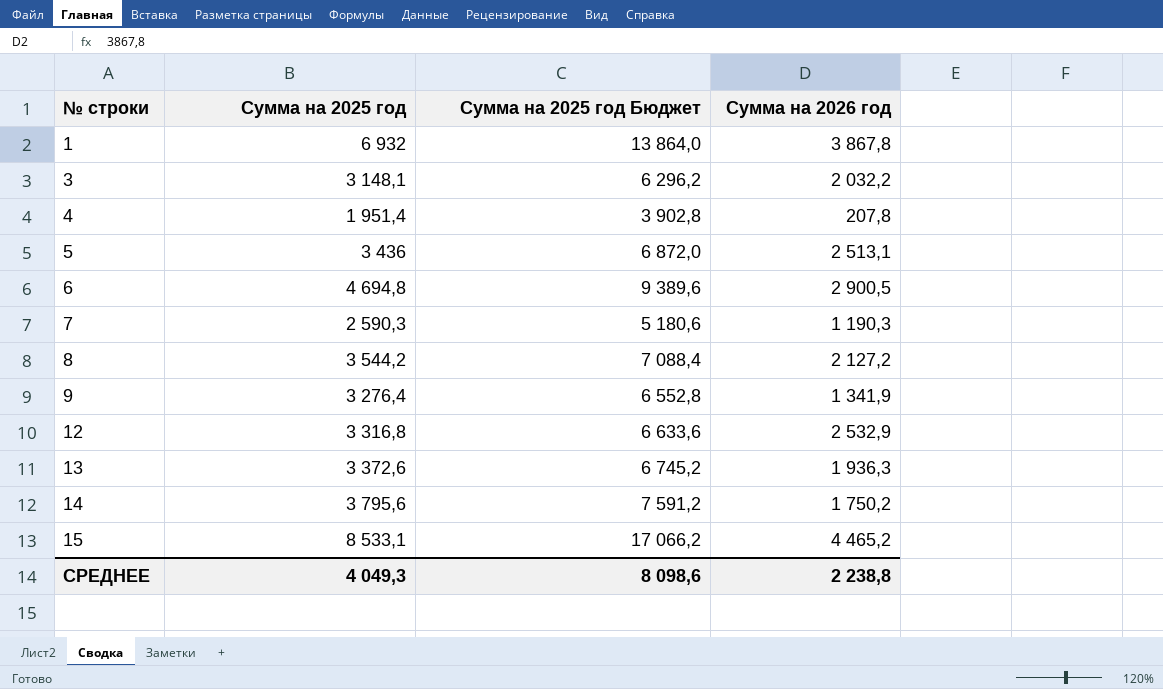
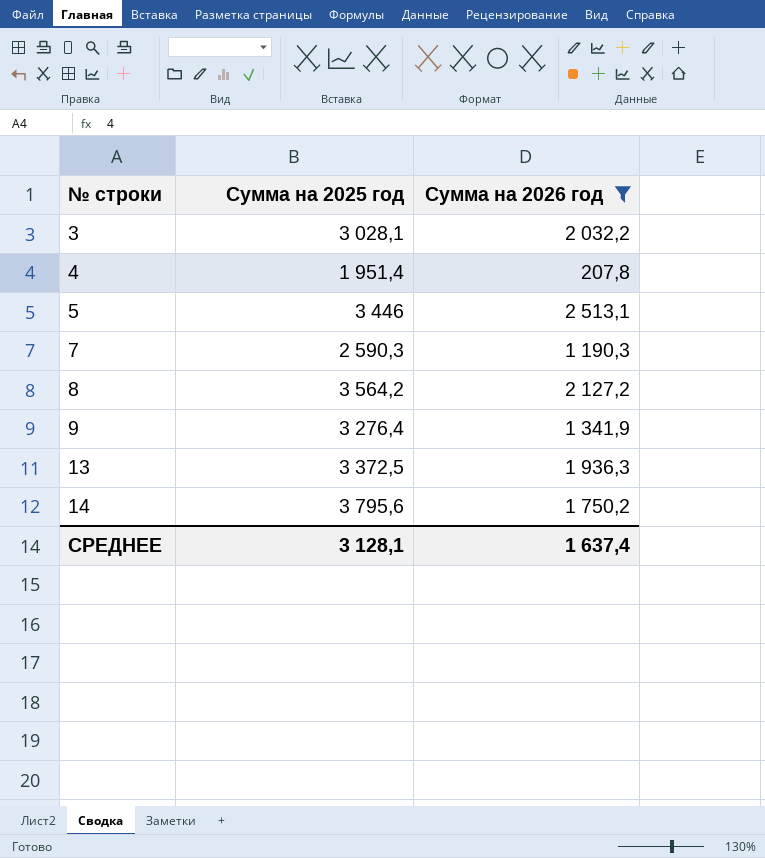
filter: none -> Сумма на 2026 год <= 2 513,1
column Сумма на 2025 год Бюджет | formula: [Сумма на 2025 год] * 2 -> none
3 | Сумма на 2025 год: 3 148,1 -> 3 028,1
5 | Сумма на 2025 год: 3 436 -> 3 446
8 | Сумма на 2025 год: 3 544,2 -> 3 564,2
13 | Сумма на 2025 год: 3 372,6 -> 3 372,5
СРЕДНЕЕ | Сумма на 2025 год: 4 049,3 -> 3 128,1
СРЕДНЕЕ | Сумма на 2026 год: 2 238,8 -> 1 637,4

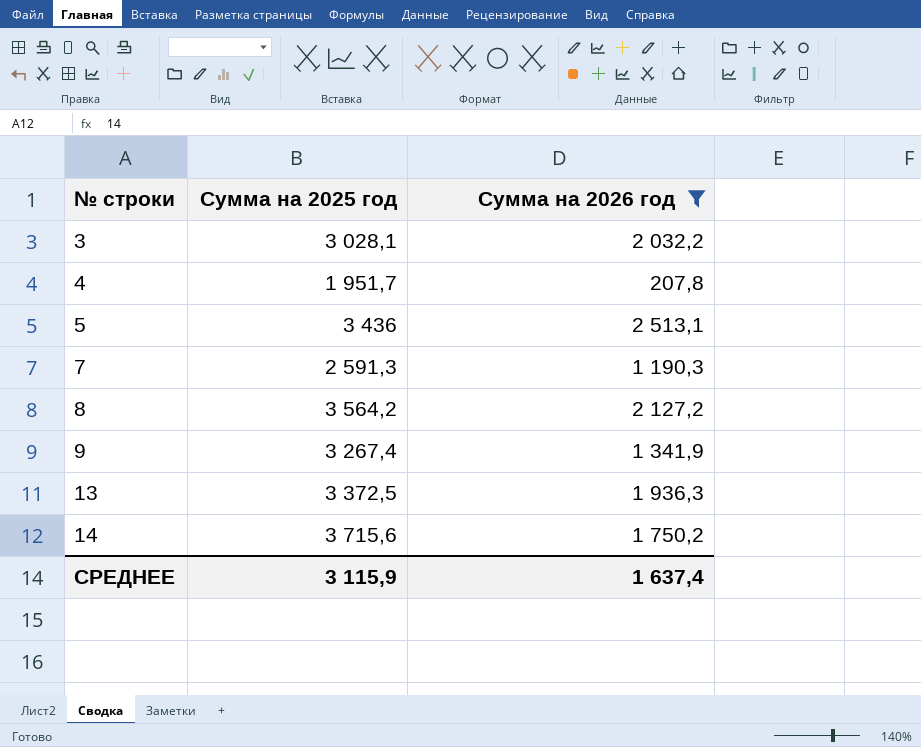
4 | Сумма на 2025 год: 1 951,4 -> 1 951,7
5 | Сумма на 2025 год: 3 446 -> 3 436
7 | Сумма на 2025 год: 2 590,3 -> 2 591,3
9 | Сумма на 2025 год: 3 276,4 -> 3 267,4
14 | Сумма на 2025 год: 3 795,6 -> 3 715,6
СРЕДНЕЕ | Сумма на 2025 год: 3 128,1 -> 3 115,9

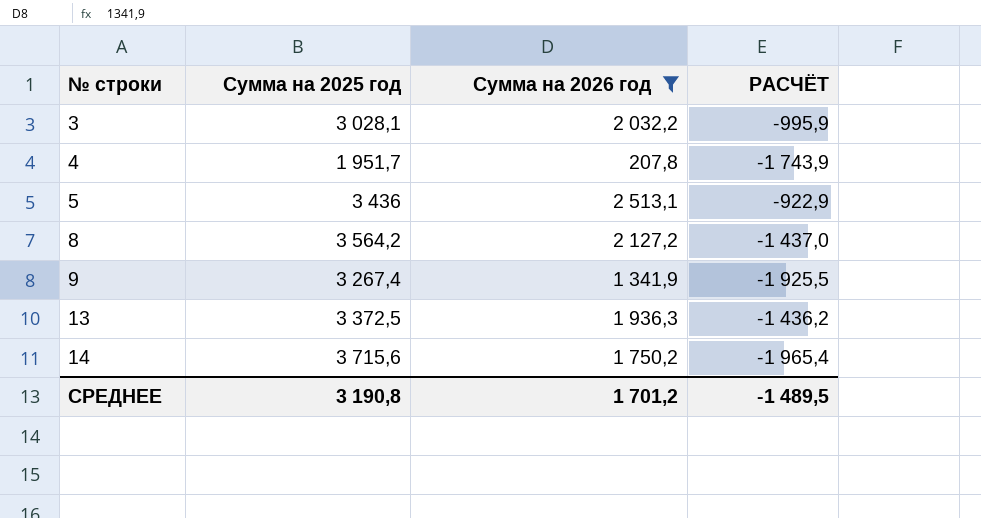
column РАСЧЁТ | formula: none -> [Сумма на 2026 год] - [Сумма на 2025 год]
row 7: 2 591,3 | 1 190,3 -> none
СРЕДНЕЕ | Сумма на 2025 год: 3 115,9 -> 3 190,8
СРЕДНЕЕ | Сумма на 2026 год: 1 637,4 -> 1 701,2

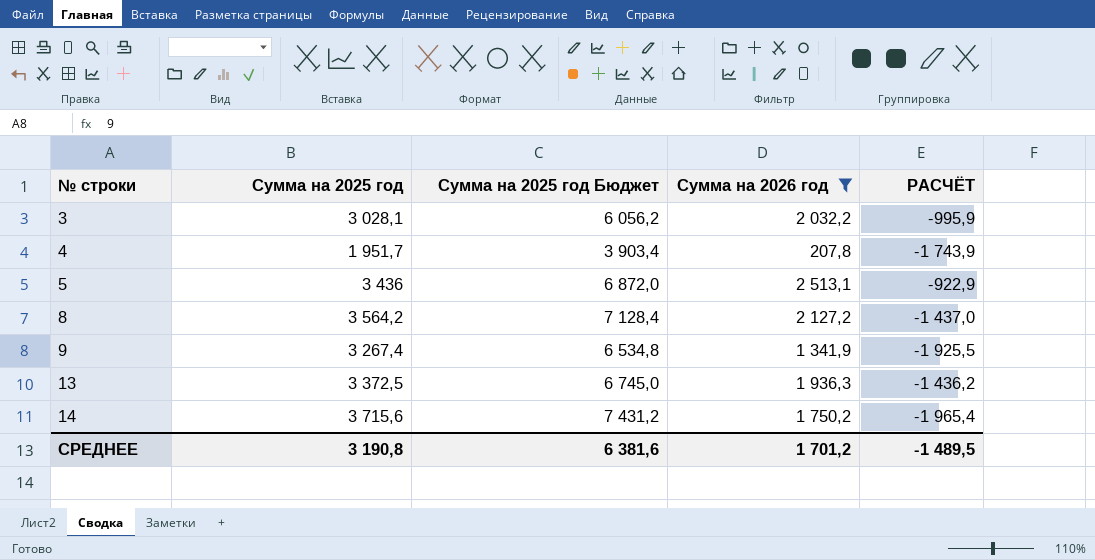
column Сумма на 2025 год Бюджет | formula: none -> [Сумма на 2025 год] * 2

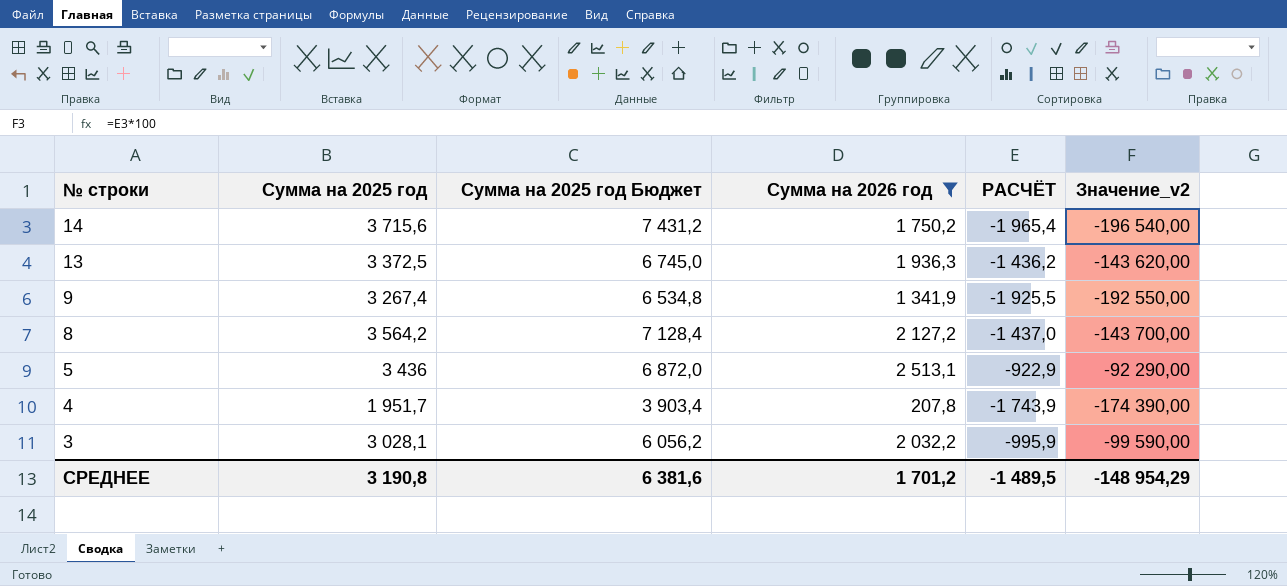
row order: № строки ascending -> № строки descending
column Значение_v2 | formula: none -> [РАСЧЁТ] * 100

